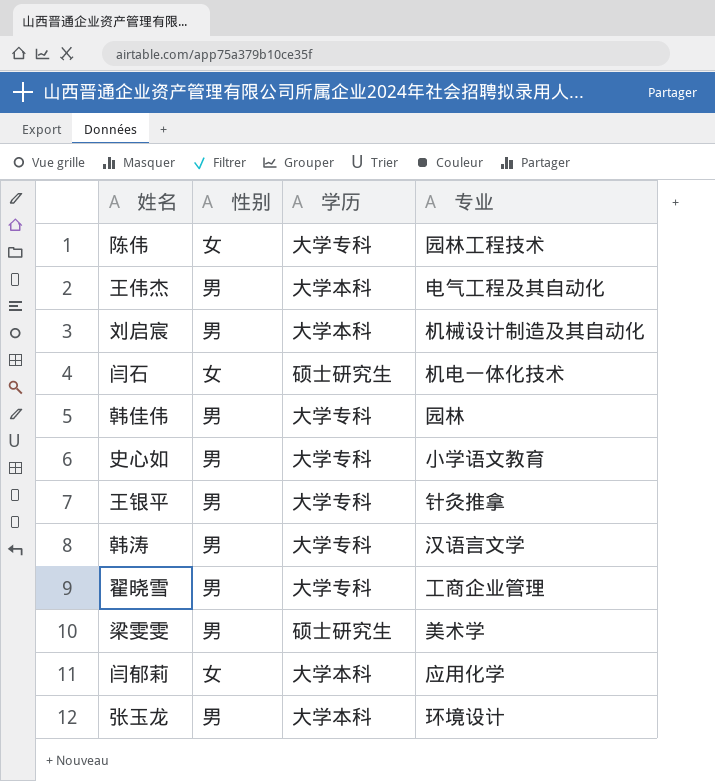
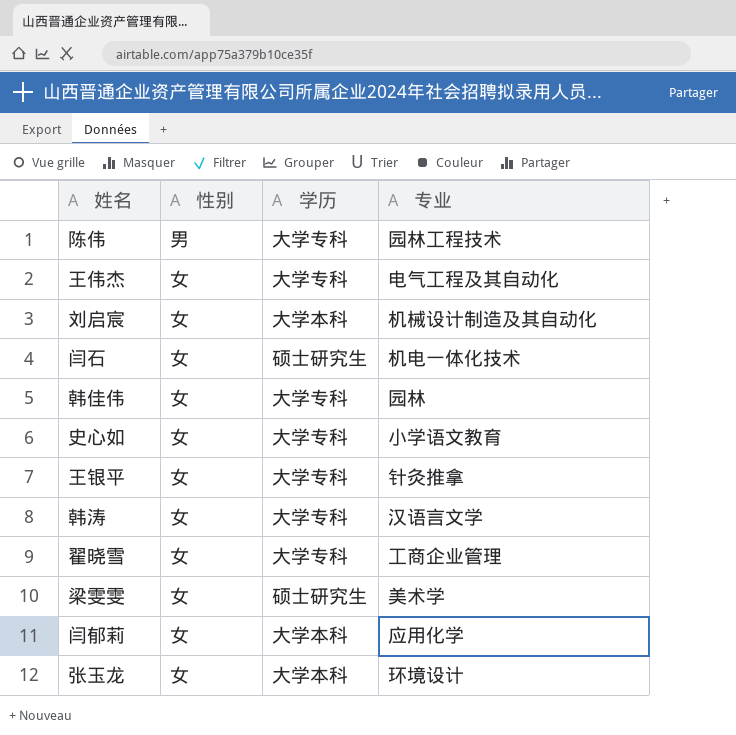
陈伟 | 性别: 女 -> 男
王伟杰 | 性别: 男 -> 女
王伟杰 | 学历: 大学本科 -> 大学专科
刘启宸 | 性别: 男 -> 女
韩佳伟 | 性别: 男 -> 女
史心如 | 性别: 男 -> 女
王银平 | 性别: 男 -> 女
韩涛 | 性别: 男 -> 女
翟晓雪 | 性别: 男 -> 女
梁雯雯 | 性别: 男 -> 女
张玉龙 | 性别: 男 -> 女

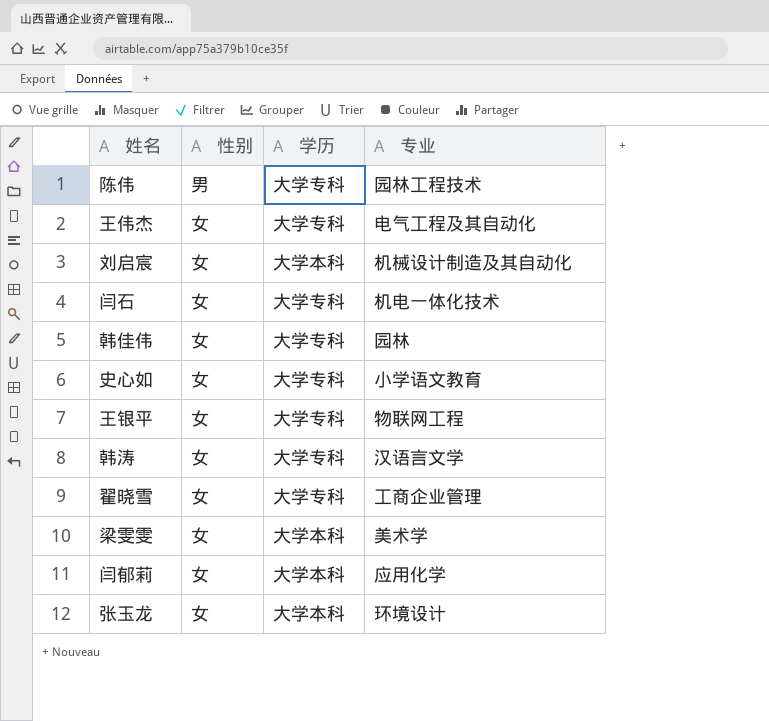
闫石 | 学历: 硕士研究生 -> 大学专科
王银平 | 专业: 针灸推拿 -> 物联网工程
梁雯雯 | 学历: 硕士研究生 -> 大学本科

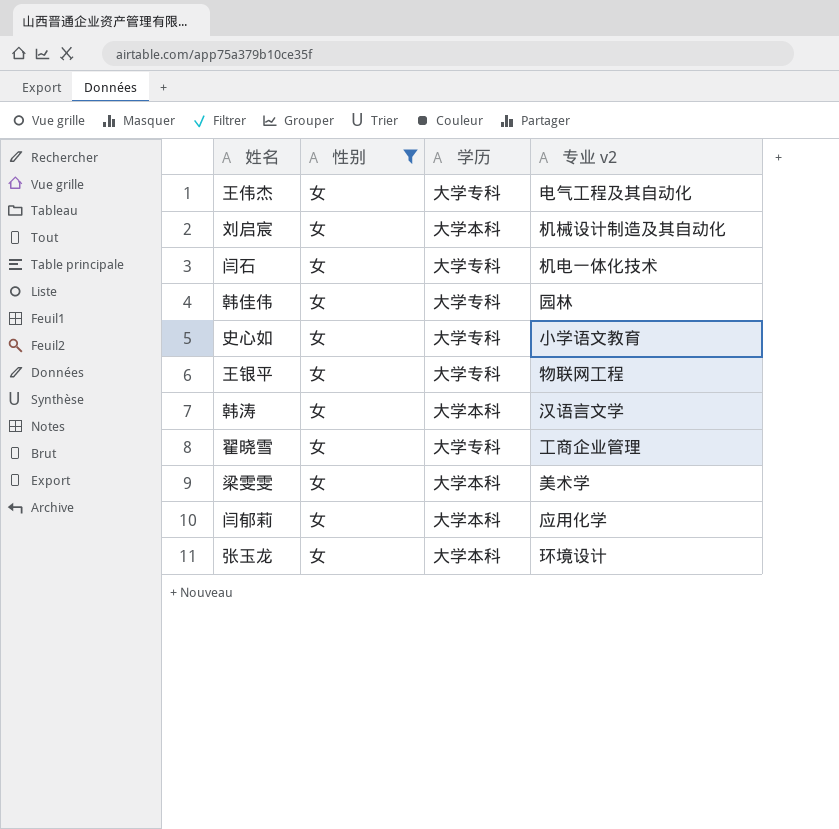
filter: none -> 性别 = 女
column name: 专业 -> 专业 v2
韩涛 | 学历: 大学专科 -> 大学本科

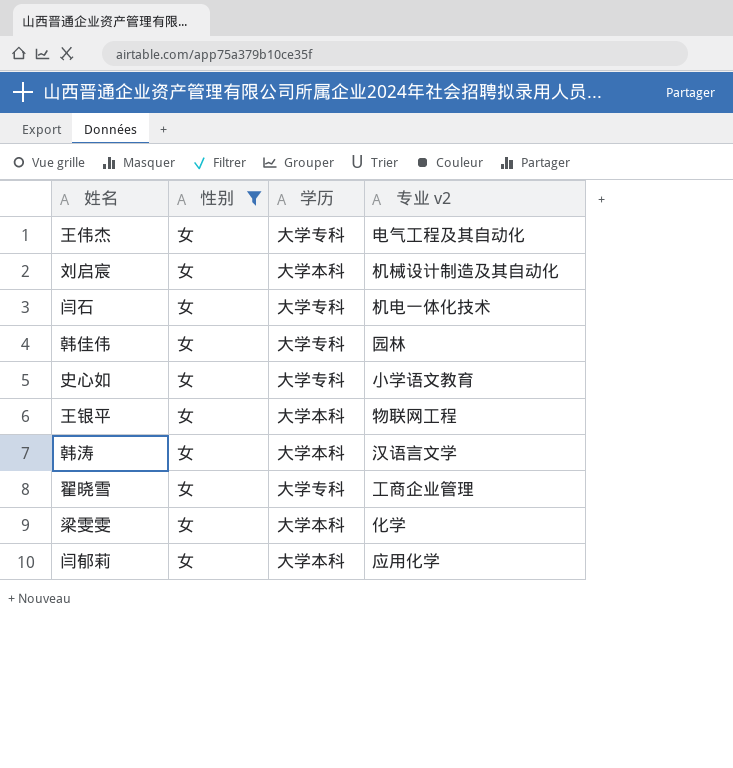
row 张玉龙: 女 | 大学本科 | 环境设计 -> none
王银平 | 学历: 大学专科 -> 大学本科
梁雯雯 | 专业 v2: 美术学 -> 化学

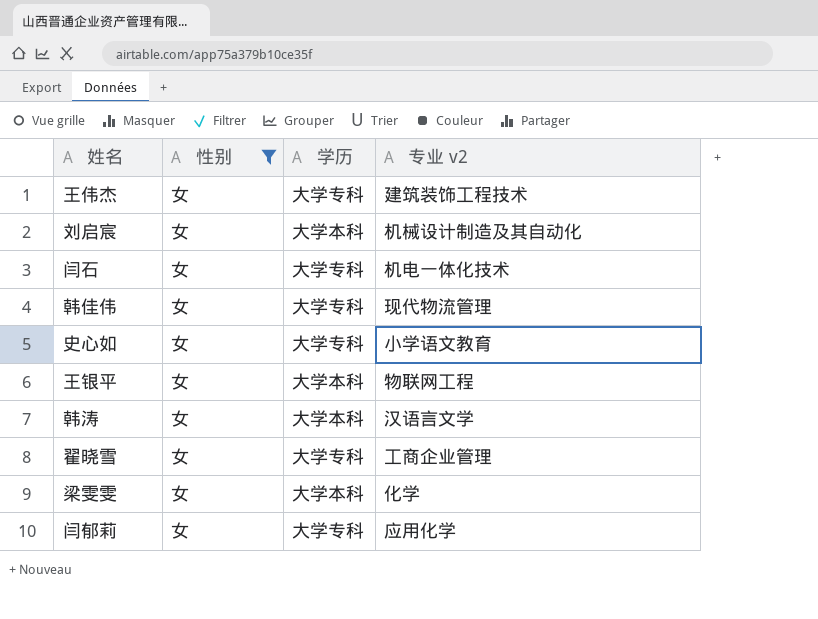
王伟杰 | 专业 v2: 电气工程及其自动化 -> 建筑装饰工程技术
韩佳伟 | 专业 v2: 园林 -> 现代物流管理
闫郁莉 | 学历: 大学本科 -> 大学专科

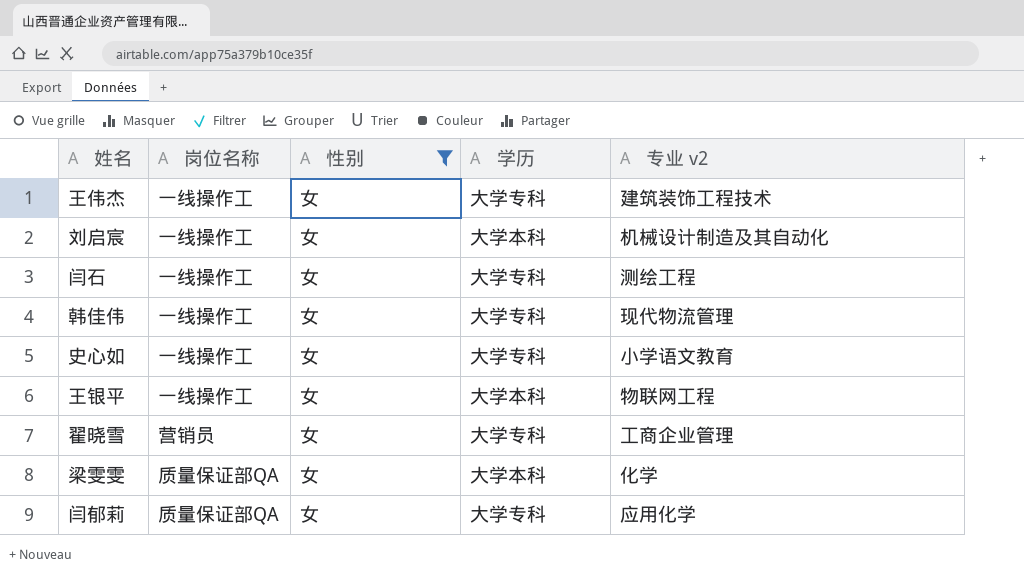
column 岗位名称 | position: none -> 2
row 韩涛: 女 | 大学本科 | 汉语言文学 -> none
闫石 | 专业 v2: 机电一体化技术 -> 测绘工程

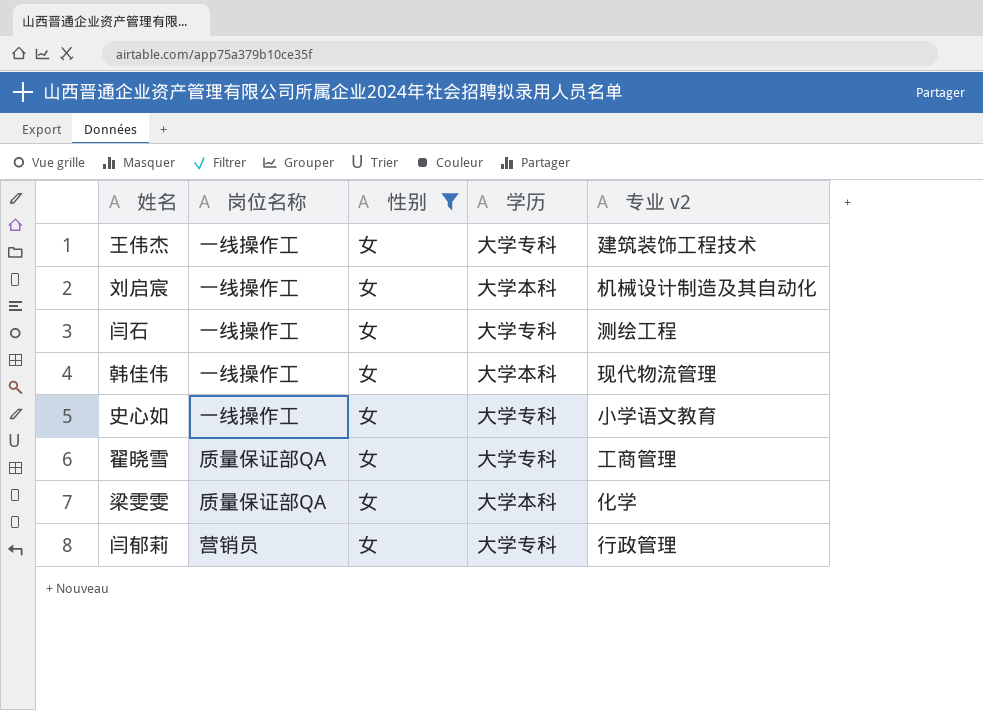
row 王银平: 一线操作工 | 女 | 大学本科 | 物联网工程 -> none
韩佳伟 | 学历: 大学专科 -> 大学本科
翟晓雪 | 岗位名称: 营销员 -> 质量保证部QA
翟晓雪 | 专业 v2: 工商企业管理 -> 工商管理
闫郁莉 | 岗位名称: 质量保证部QA -> 营销员
闫郁莉 | 专业 v2: 应用化学 -> 行政管理

